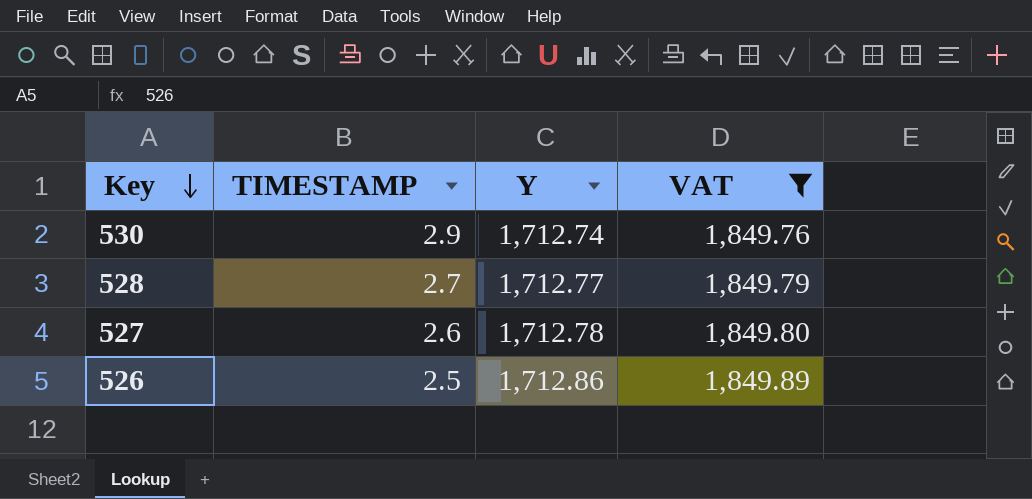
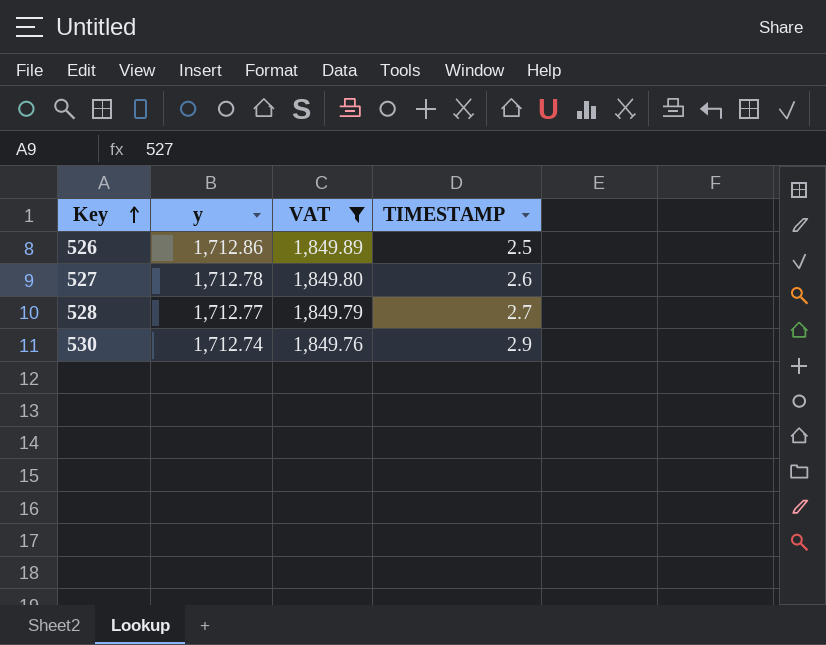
row order: Key descending -> Key ascending
column name: Y -> y
column TIMESTAMP | position: 2 -> 4

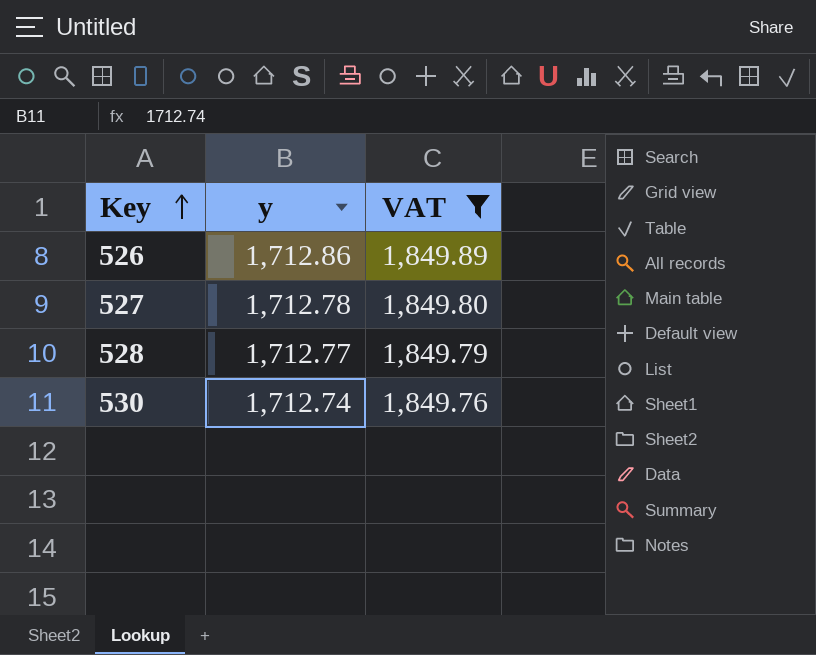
column TIMESTAMP | position: 4 -> none

